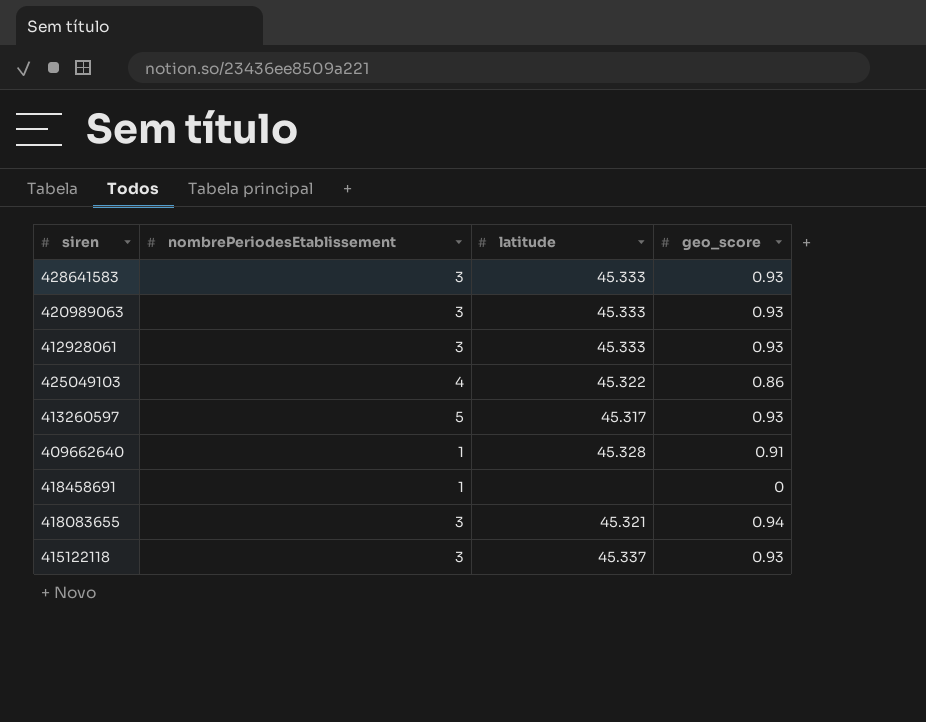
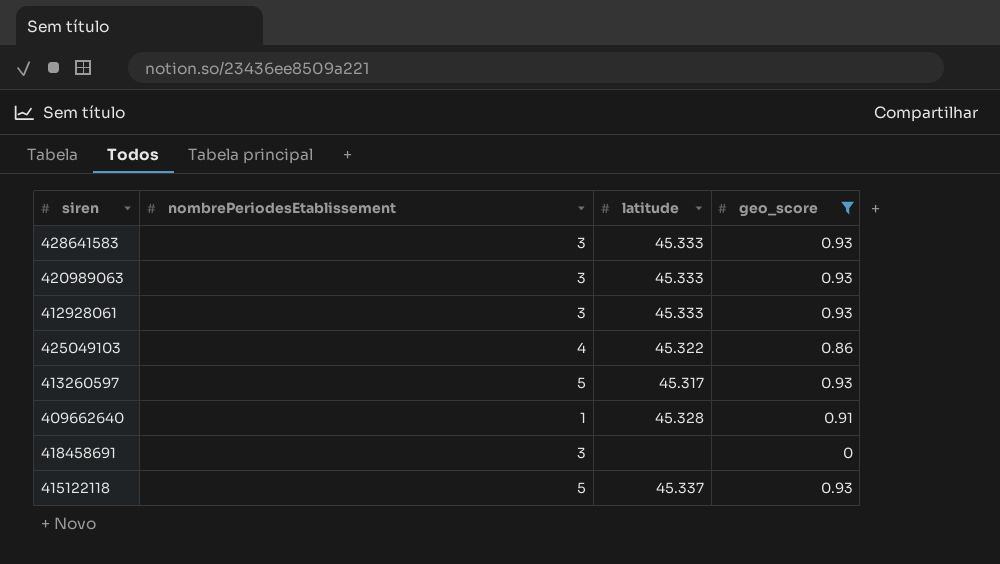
filter: none -> geo_score != 0.94
418458691 | nombrePeriodesEtablissement: 1 -> 3
415122118 | nombrePeriodesEtablissement: 3 -> 5

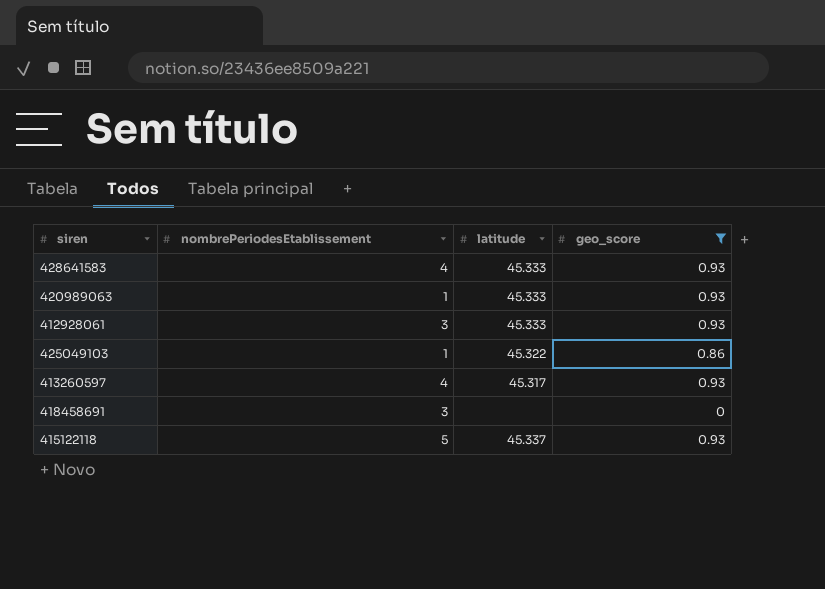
row 409662640: 1 | 45.328 | 0.91 -> none
428641583 | nombrePeriodesEtablissement: 3 -> 4
420989063 | nombrePeriodesEtablissement: 3 -> 1
425049103 | nombrePeriodesEtablissement: 4 -> 1
413260597 | nombrePeriodesEtablissement: 5 -> 4

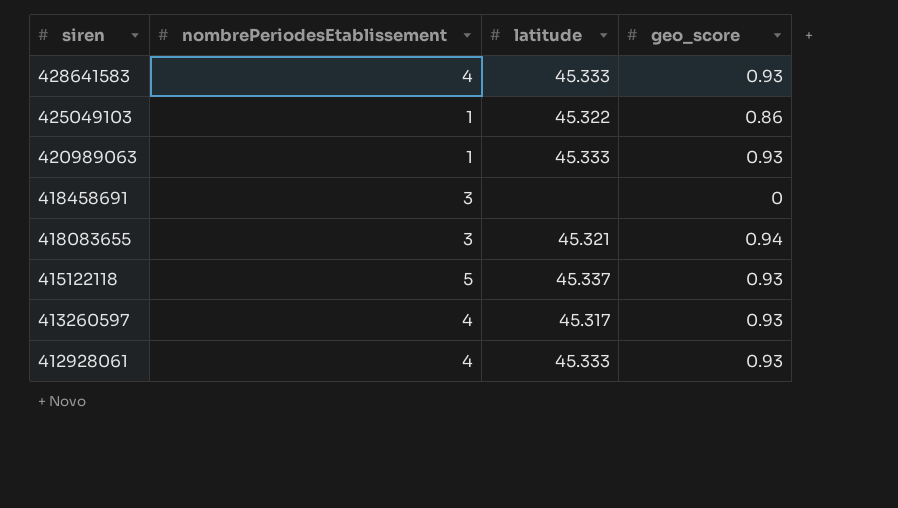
filter: geo_score != 0.94 -> none
row order: none -> siren descending
412928061 | nombrePeriodesEtablissement: 3 -> 4

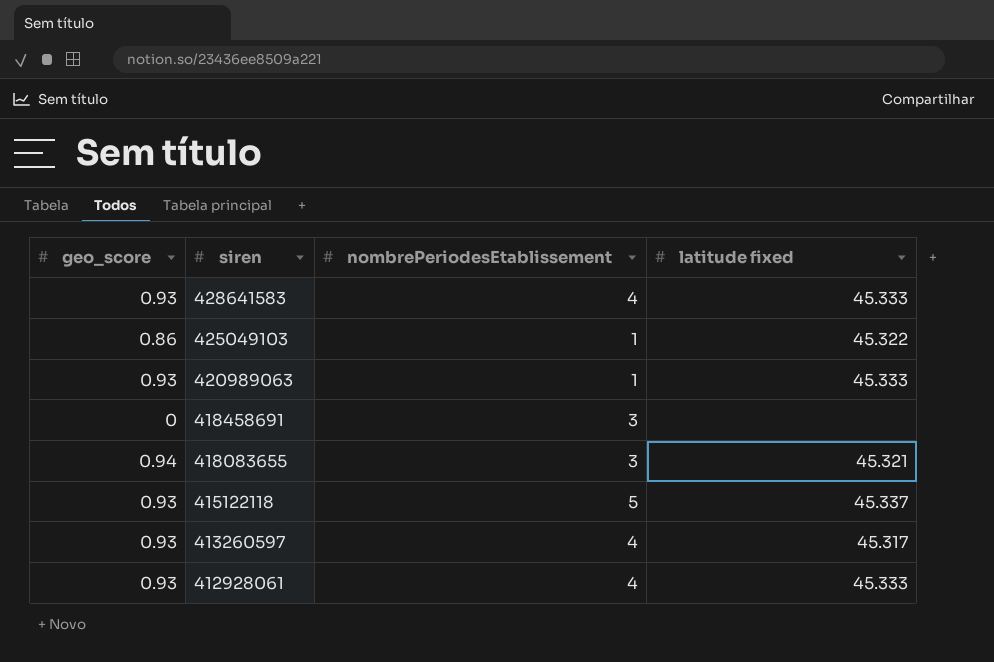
column geo_score | position: 4 -> 1
column name: latitude -> latitude fixed

